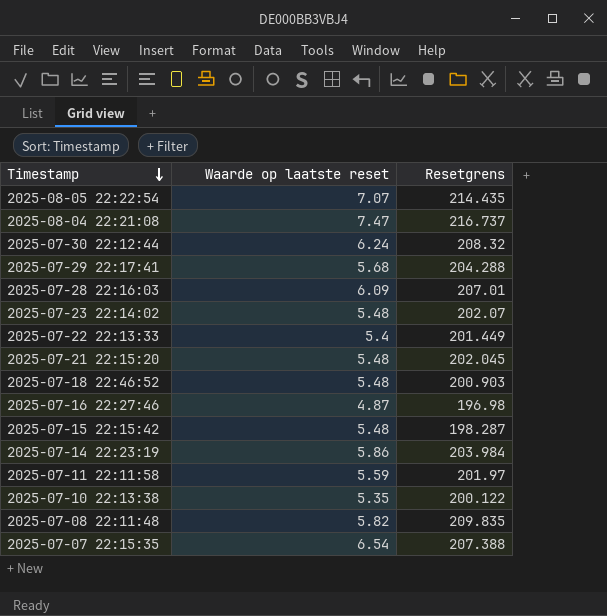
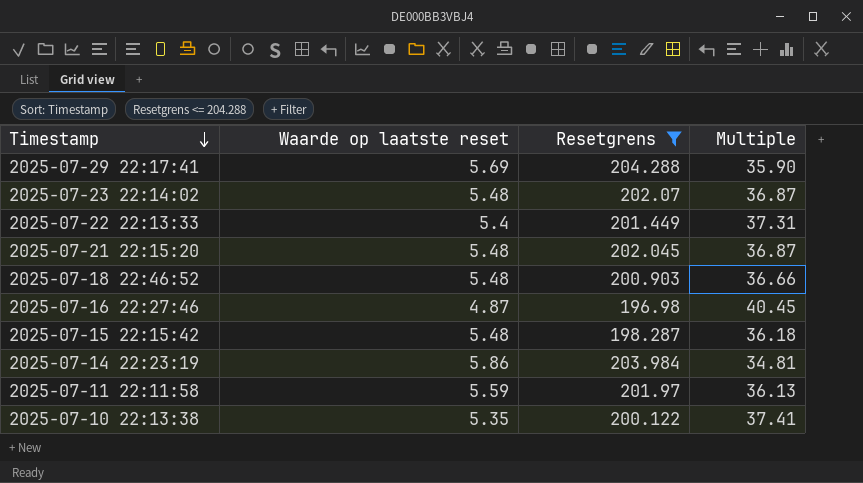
filter: none -> Resetgrens <= 204.288
column Multiple | formula: none -> [Resetgrens] / [Waarde op laatste reset]
2025-07-29 22:17:41 | Waarde op laatste reset: 5.68 -> 5.69

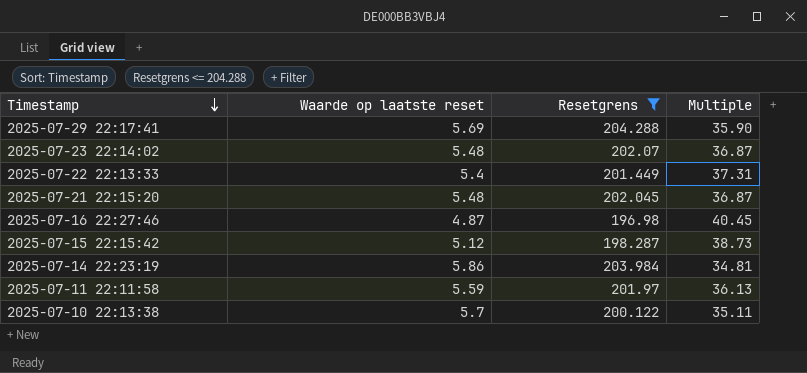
row 2025-07-18 22:46:52: 5.48 | 200.903 | 36.66 -> none
2025-07-15 22:15:42 | Waarde op laatste reset: 5.48 -> 5.12
2025-07-15 22:15:42 | Multiple: 36.18 -> 38.73
2025-07-10 22:13:38 | Waarde op laatste reset: 5.35 -> 5.7
2025-07-10 22:13:38 | Multiple: 37.41 -> 35.11

